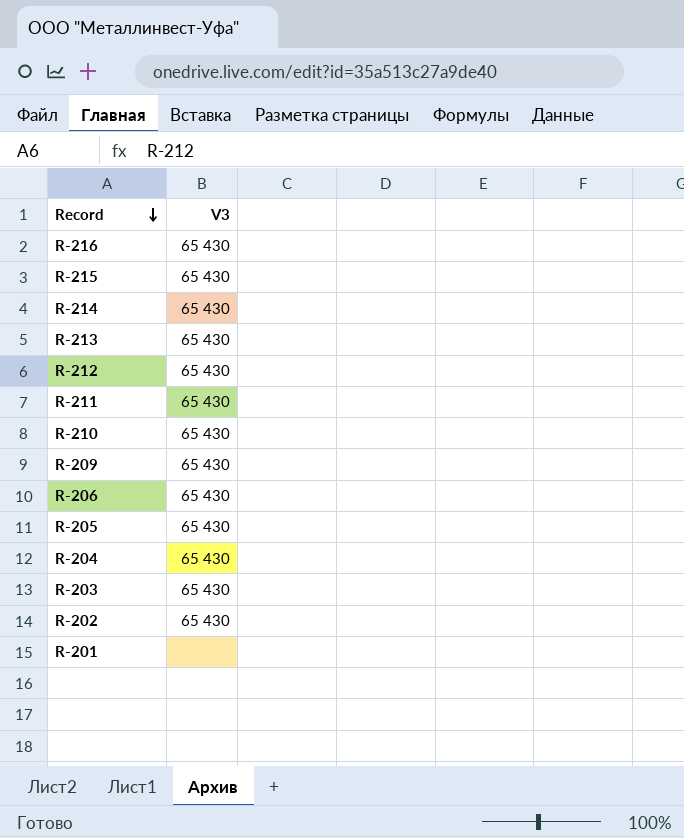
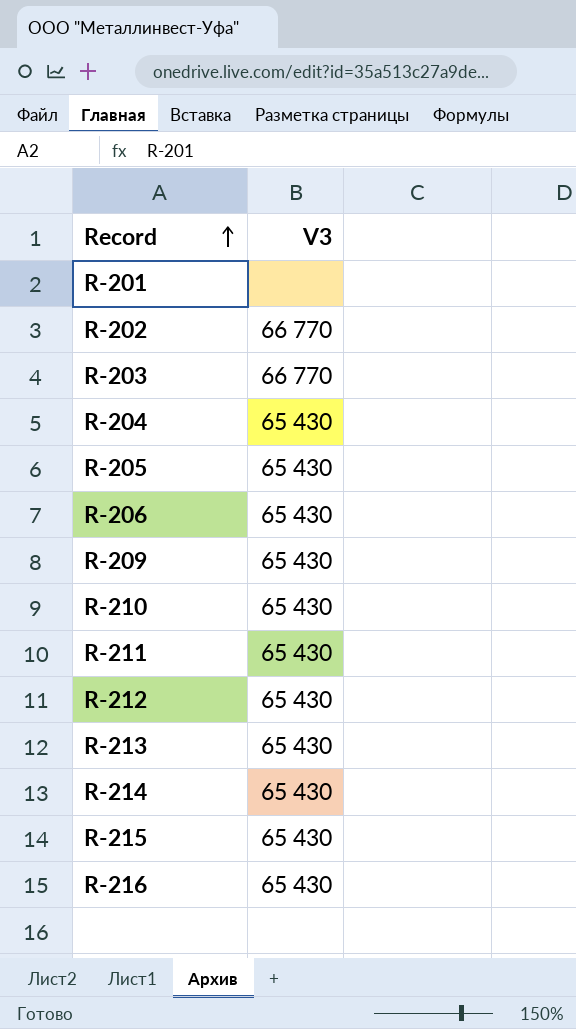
row order: Record descending -> Record ascending
R-202 | V3: 65 430 -> 66 770
R-203 | V3: 65 430 -> 66 770

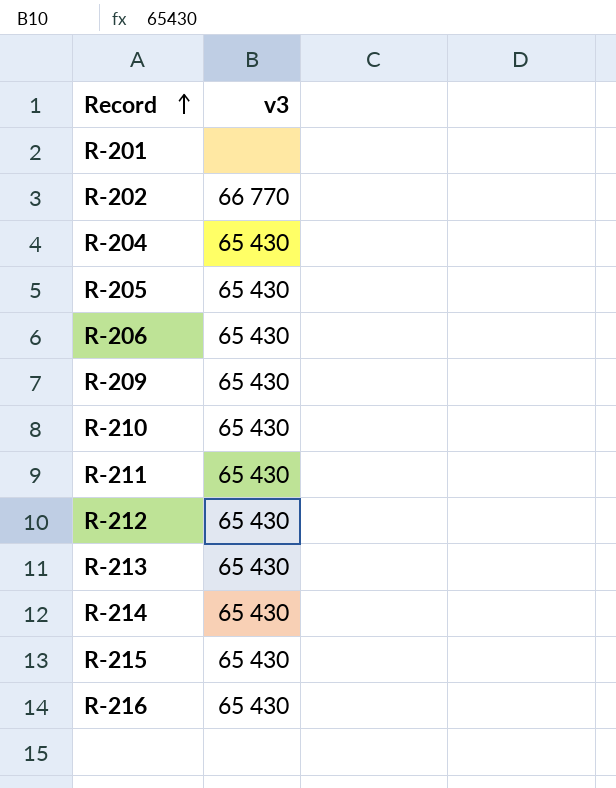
column name: V3 -> v3
row R-203: 66 770 -> none

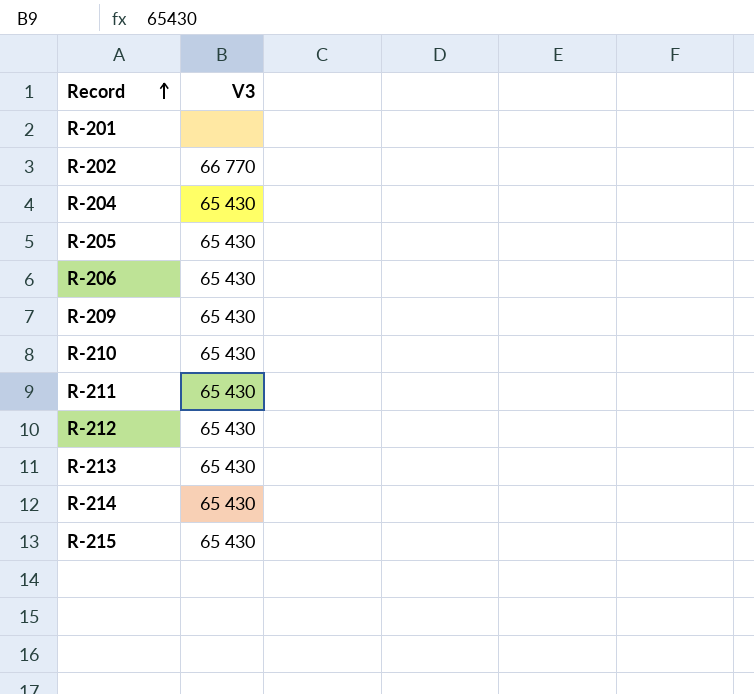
column name: v3 -> V3
row R-216: 65 430 -> none

